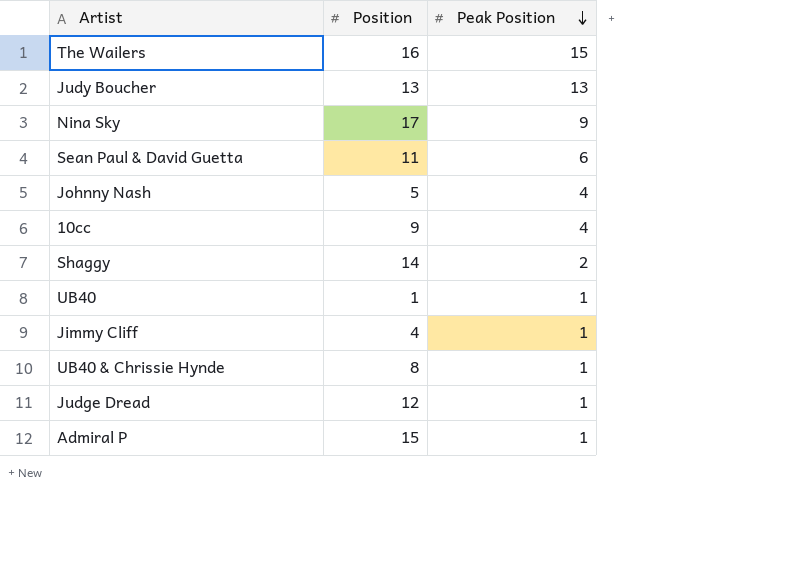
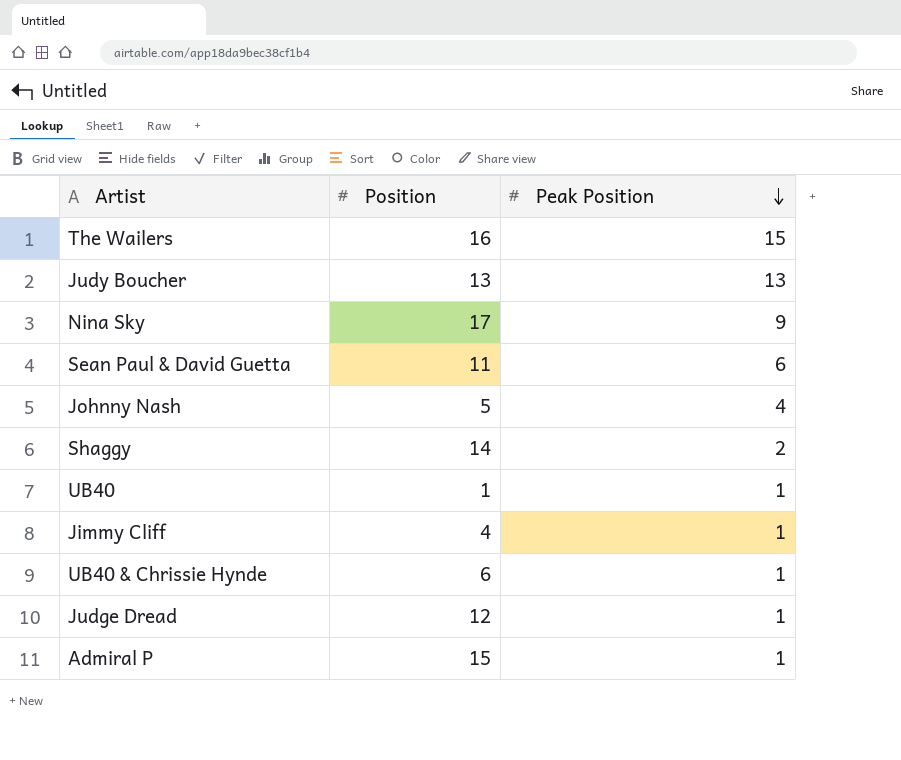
row 10cc: 9 | 4 -> none
UB40 & Chrissie Hynde | Position: 8 -> 6

